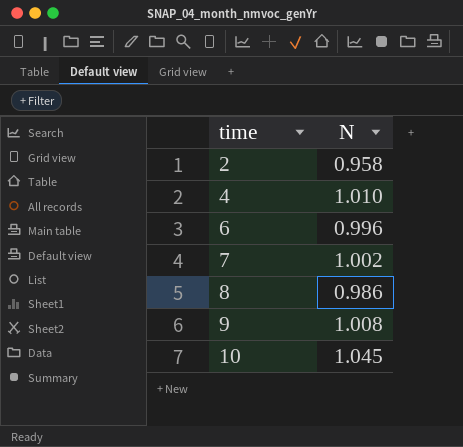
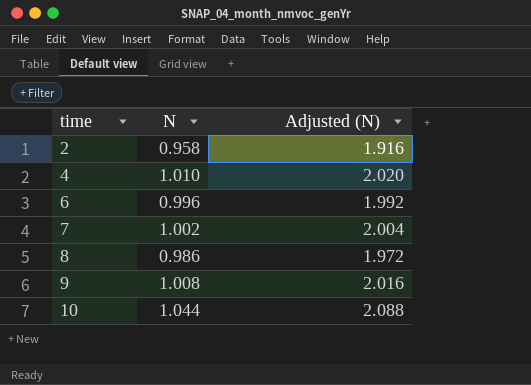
column Adjusted (N) | formula: none -> [N] * 2
10 | N: 1.045 -> 1.044

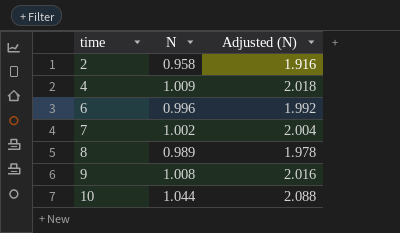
4 | N: 1.010 -> 1.009
4 | Adjusted (N): 2.020 -> 2.018
8 | N: 0.986 -> 0.989
8 | Adjusted (N): 1.972 -> 1.978

